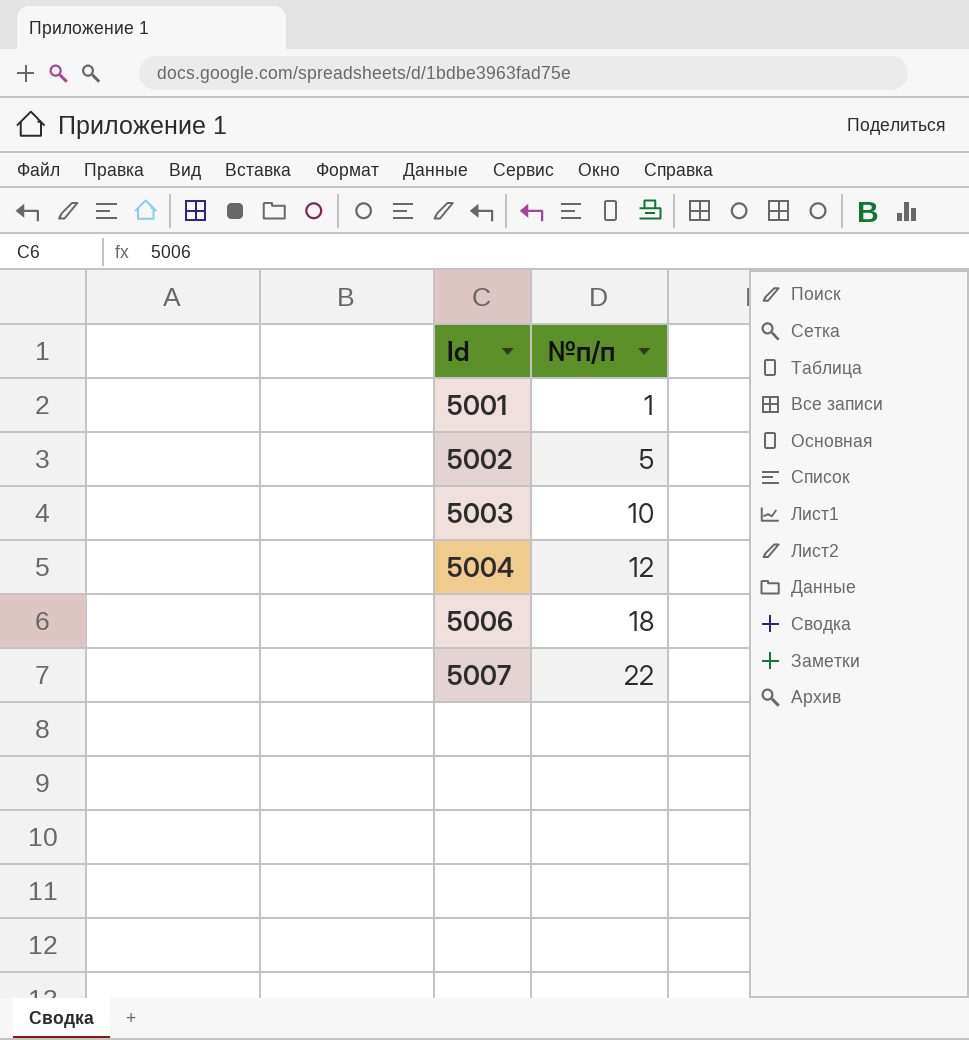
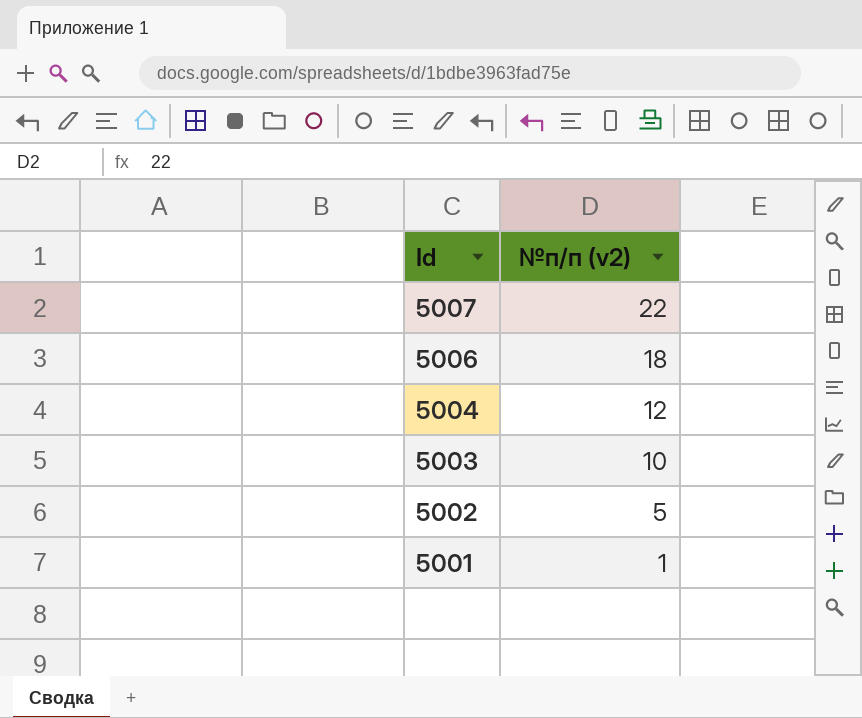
row order: Id ascending -> Id descending
column name: №п/п -> №п/п (v2)

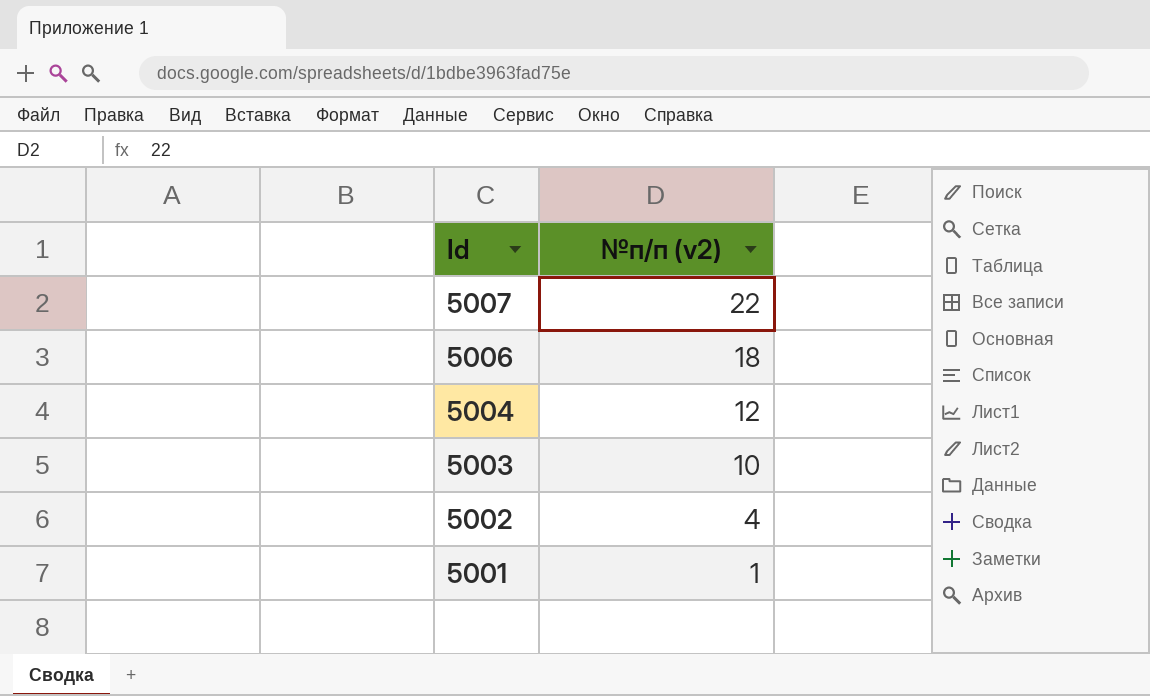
5002 | №п/п (v2): 5 -> 4

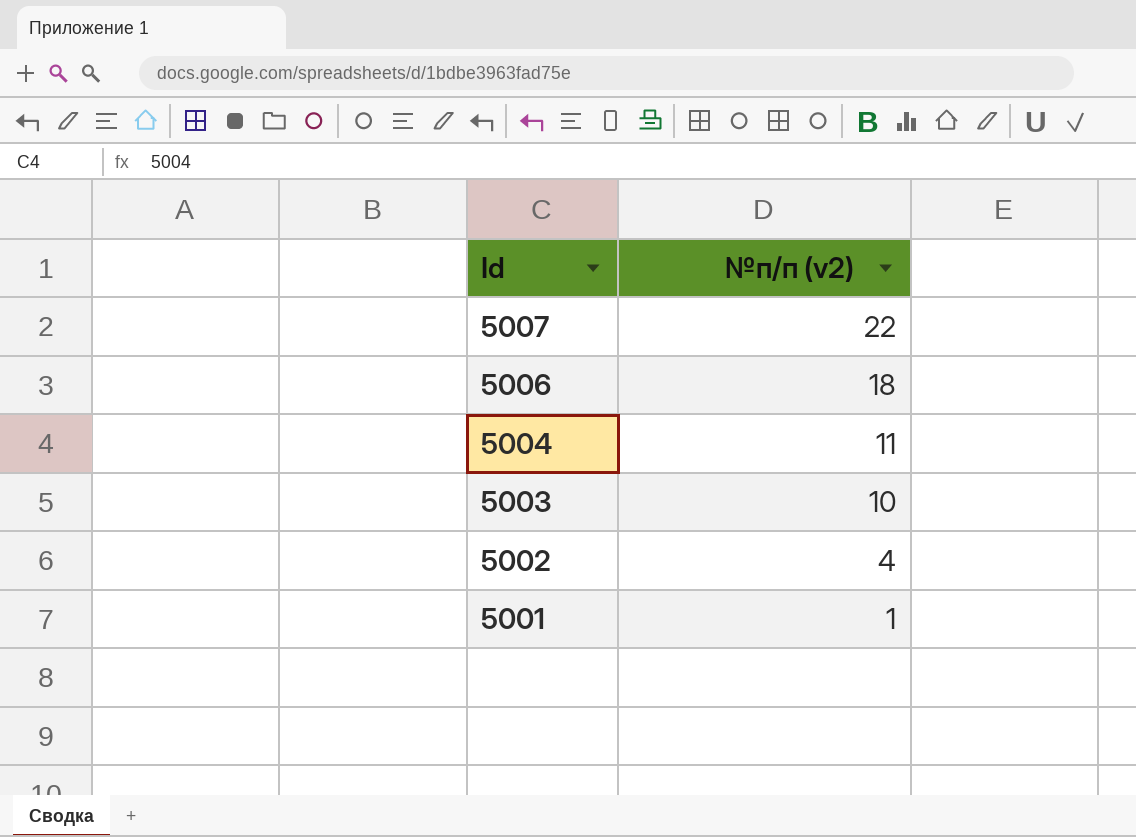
5004 | №п/п (v2): 12 -> 11

